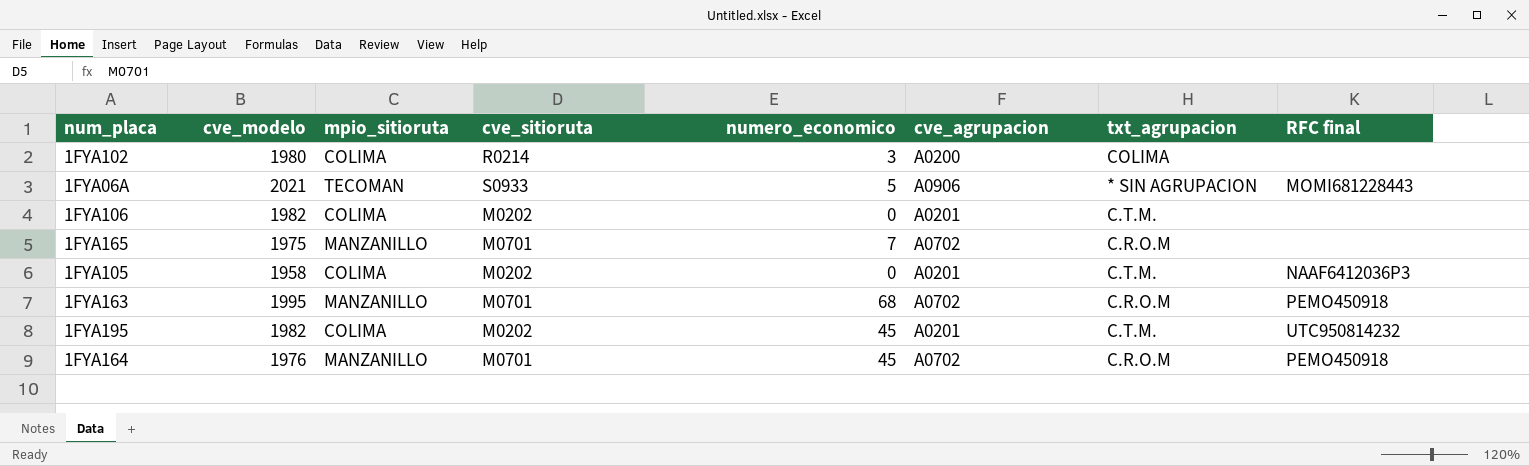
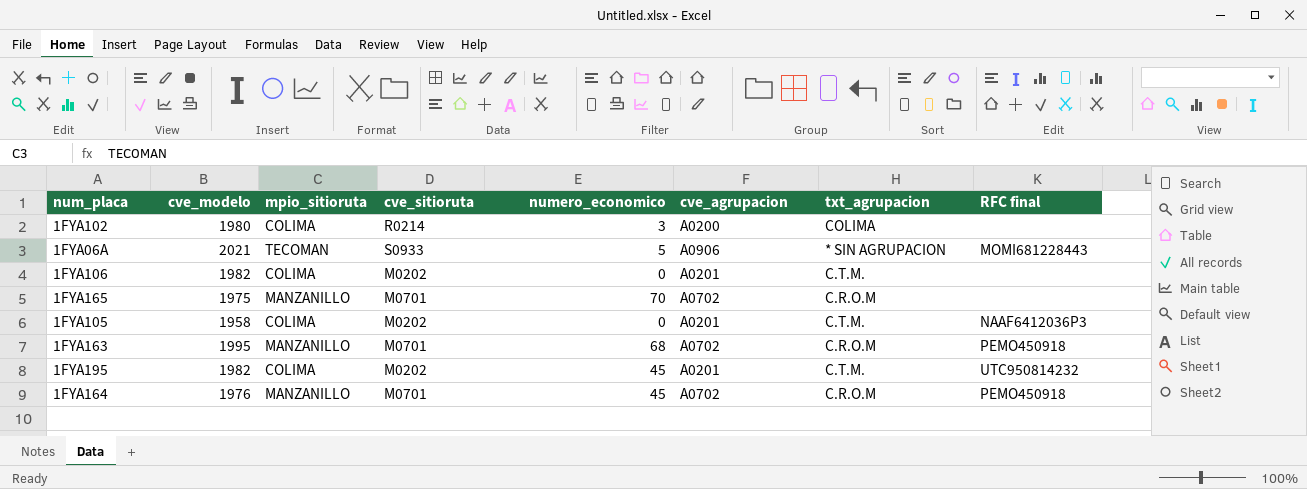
1FYA165 | numero_economico: 7 -> 70

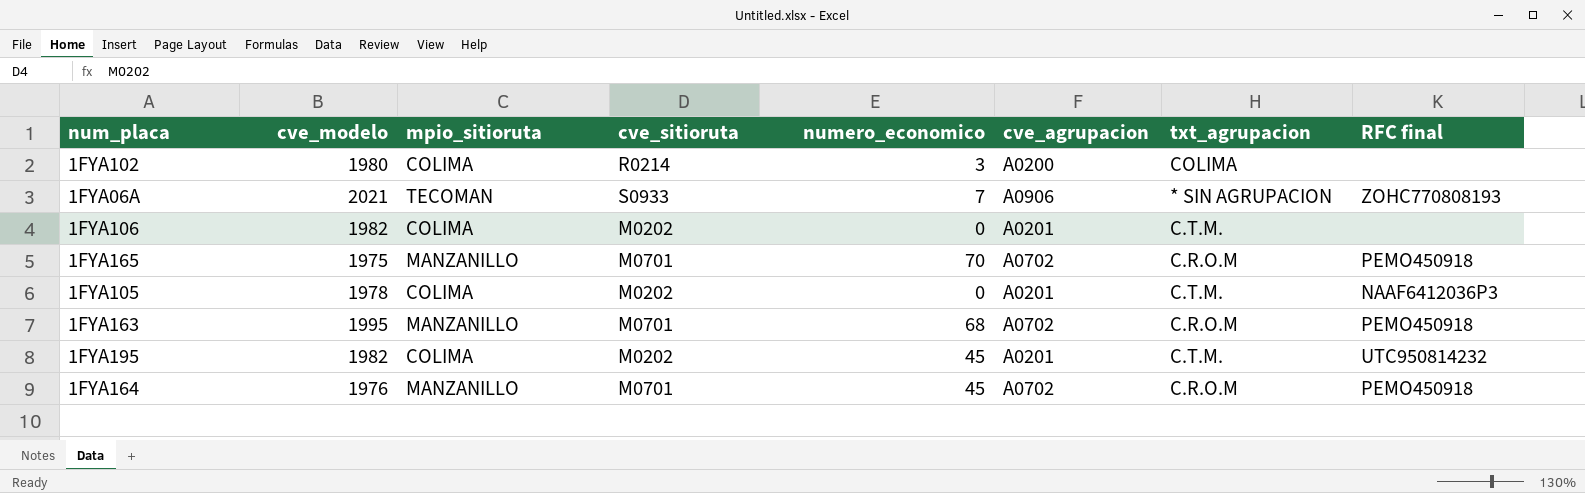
1FYA06A | numero_economico: 5 -> 7
1FYA06A | RFC final: MOMI681228443 -> ZOHC770808193
1FYA165 | RFC final: none -> PEMO450918
1FYA105 | cve_modelo: 1958 -> 1978

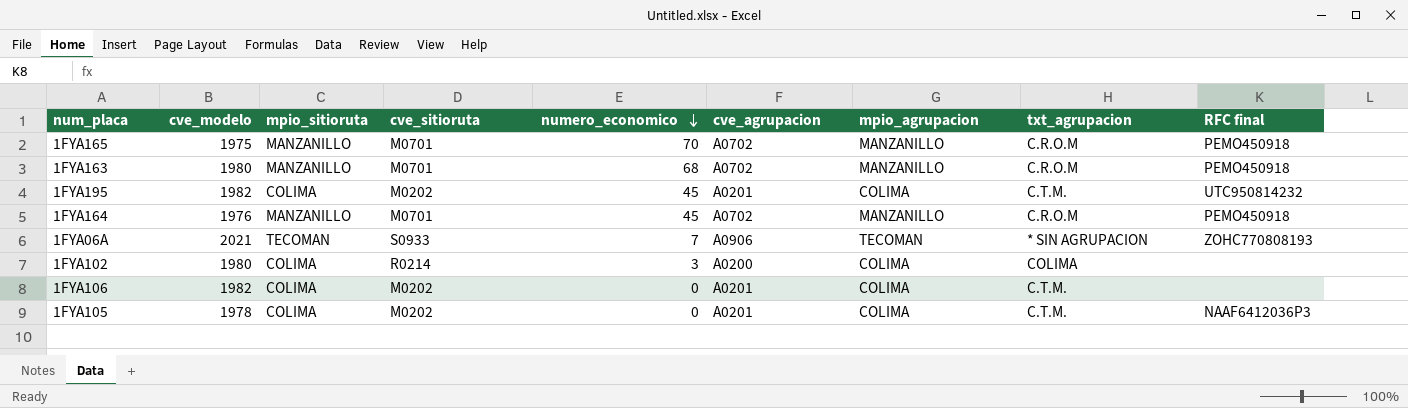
row order: none -> numero_economico descending
column mpio_agrupacion | position: none -> 7
1FYA163 | cve_modelo: 1995 -> 1980

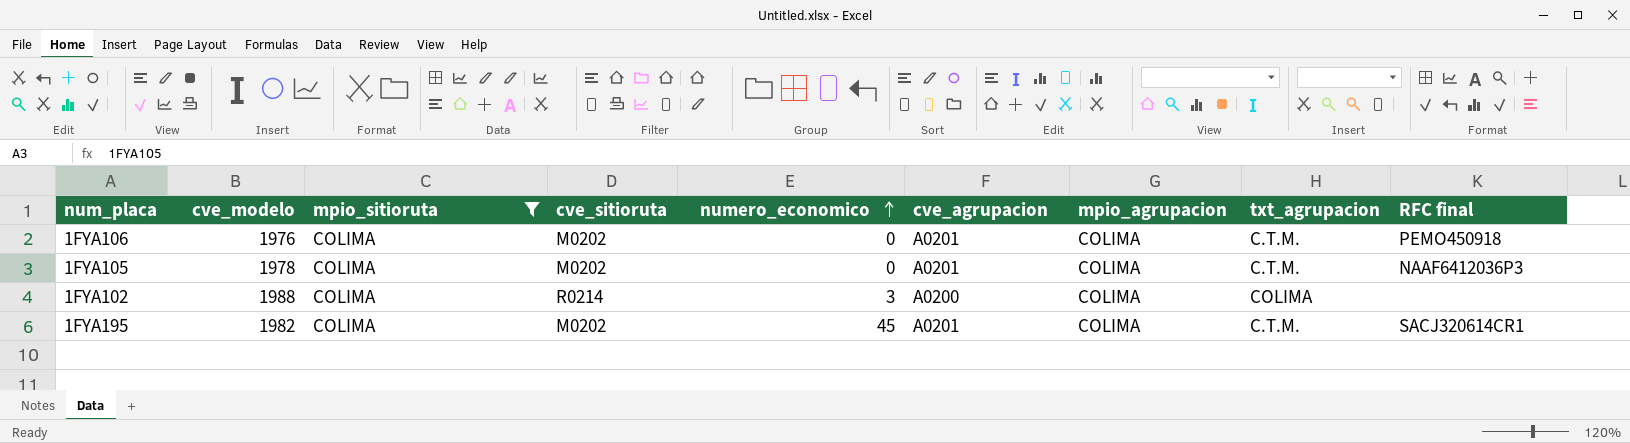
filter: none -> mpio_sitioruta = COLIMA
row order: numero_economico descending -> numero_economico ascending
1FYA106 | cve_modelo: 1982 -> 1976
1FYA106 | RFC final: none -> PEMO450918
1FYA102 | cve_modelo: 1980 -> 1988
1FYA195 | RFC final: UTC950814232 -> SACJ320614CR1

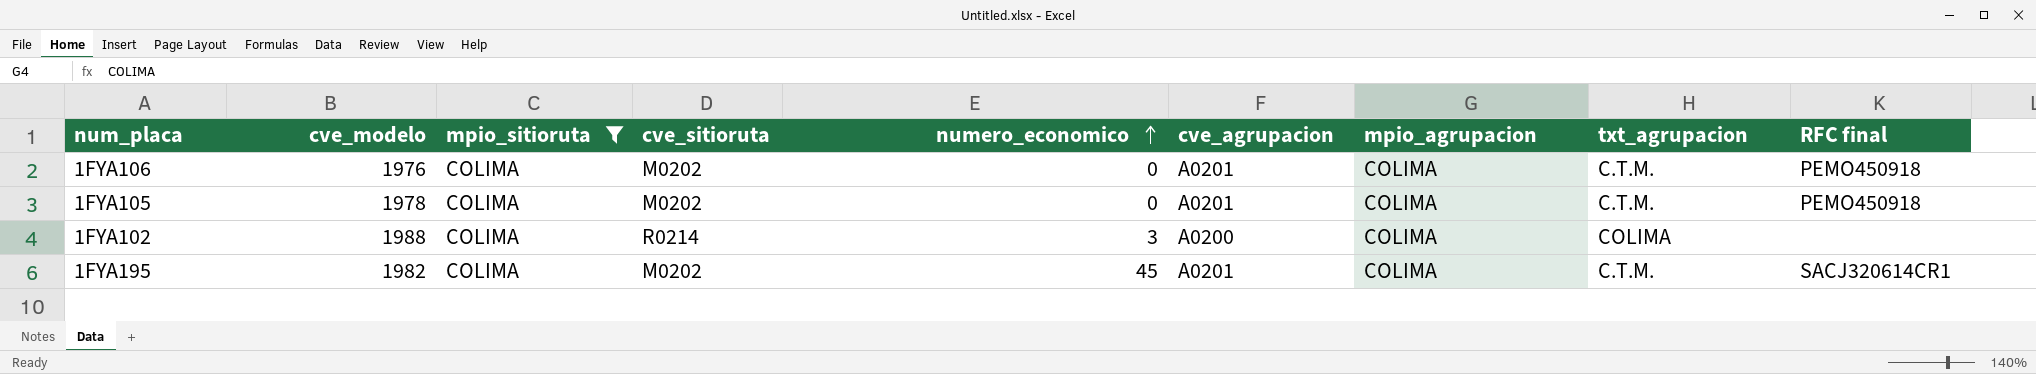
1FYA105 | RFC final: NAAF6412036P3 -> PEMO450918

